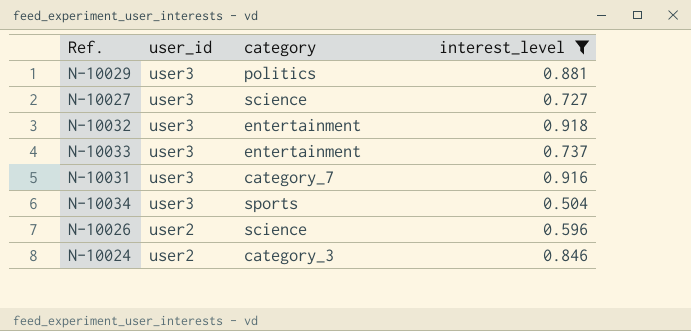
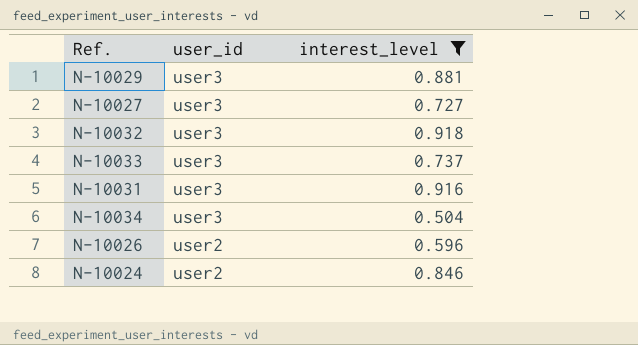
column category | position: 3 -> none

